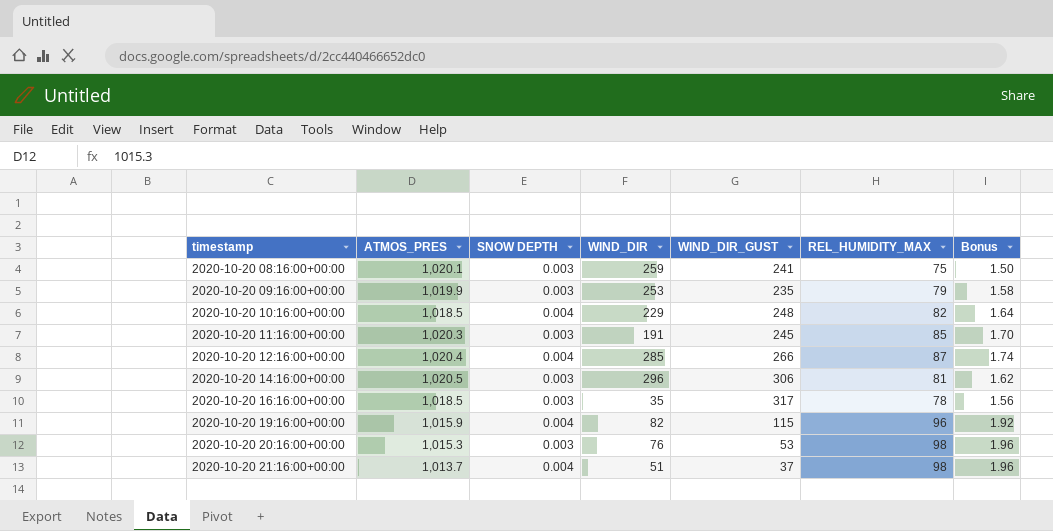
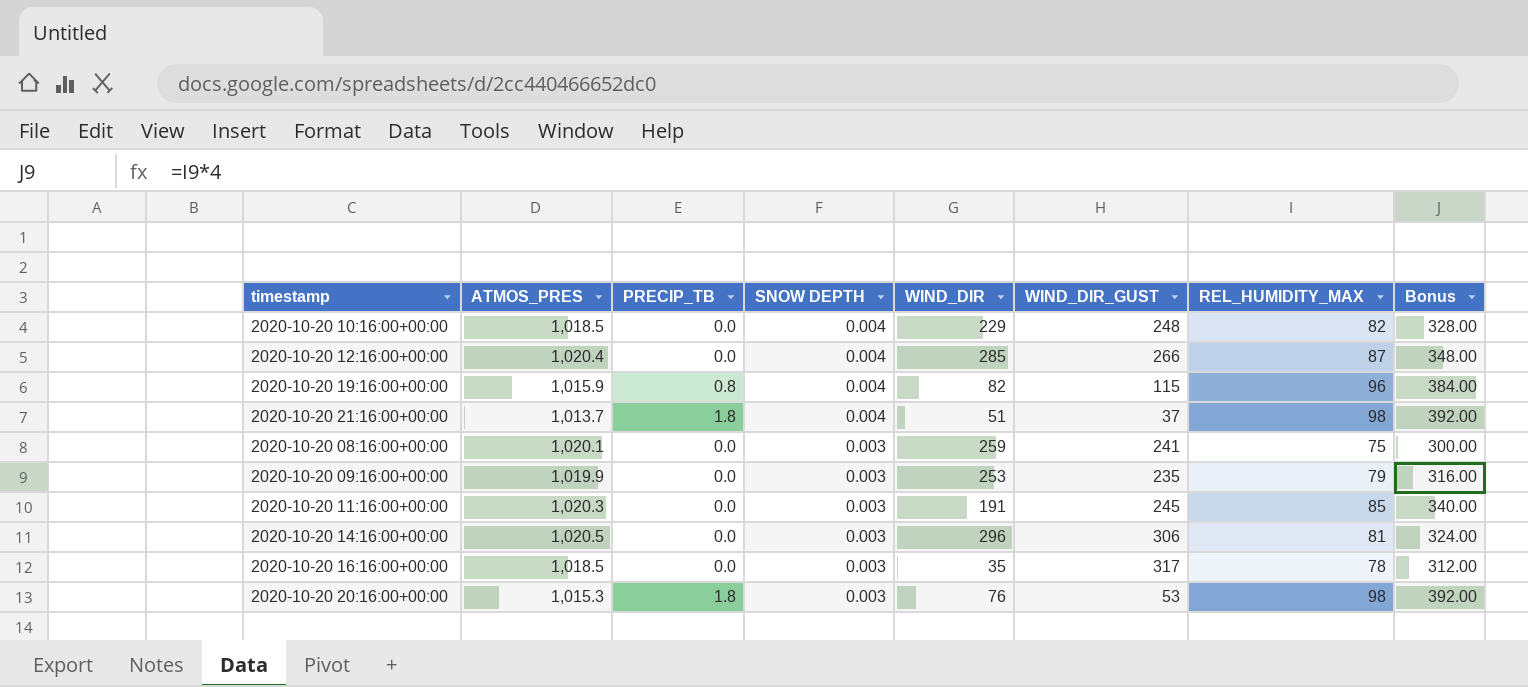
row order: timestamp ascending -> SNOW DEPTH descending
column PRECIP_TB | position: none -> 3
column Bonus | formula: [REL_HUMIDITY_MAX] * 0.02 -> [REL_HUMIDITY_MAX] * 4

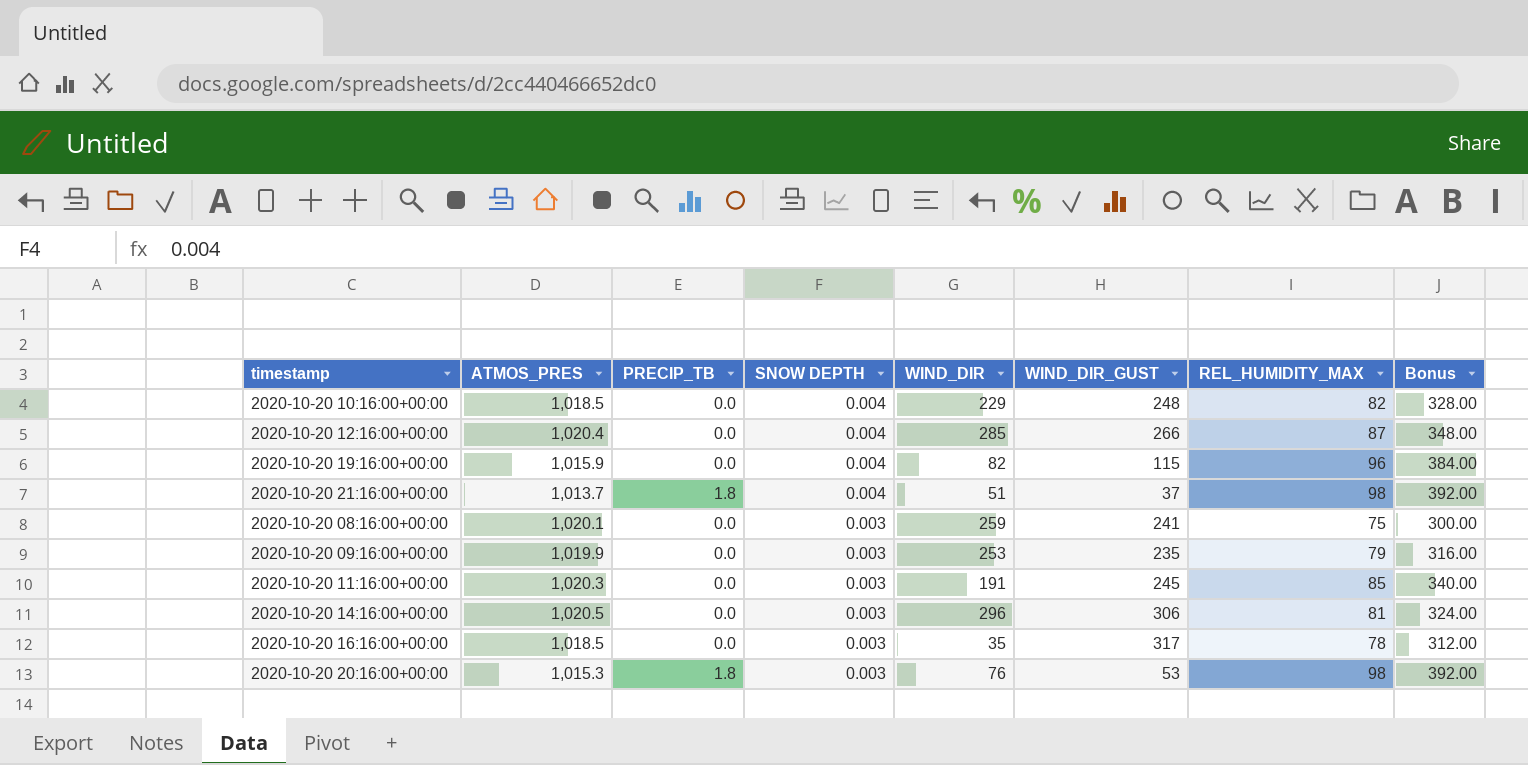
2020-10-20 19:16:00+00:00 | PRECIP_TB: 0.8 -> 0.0

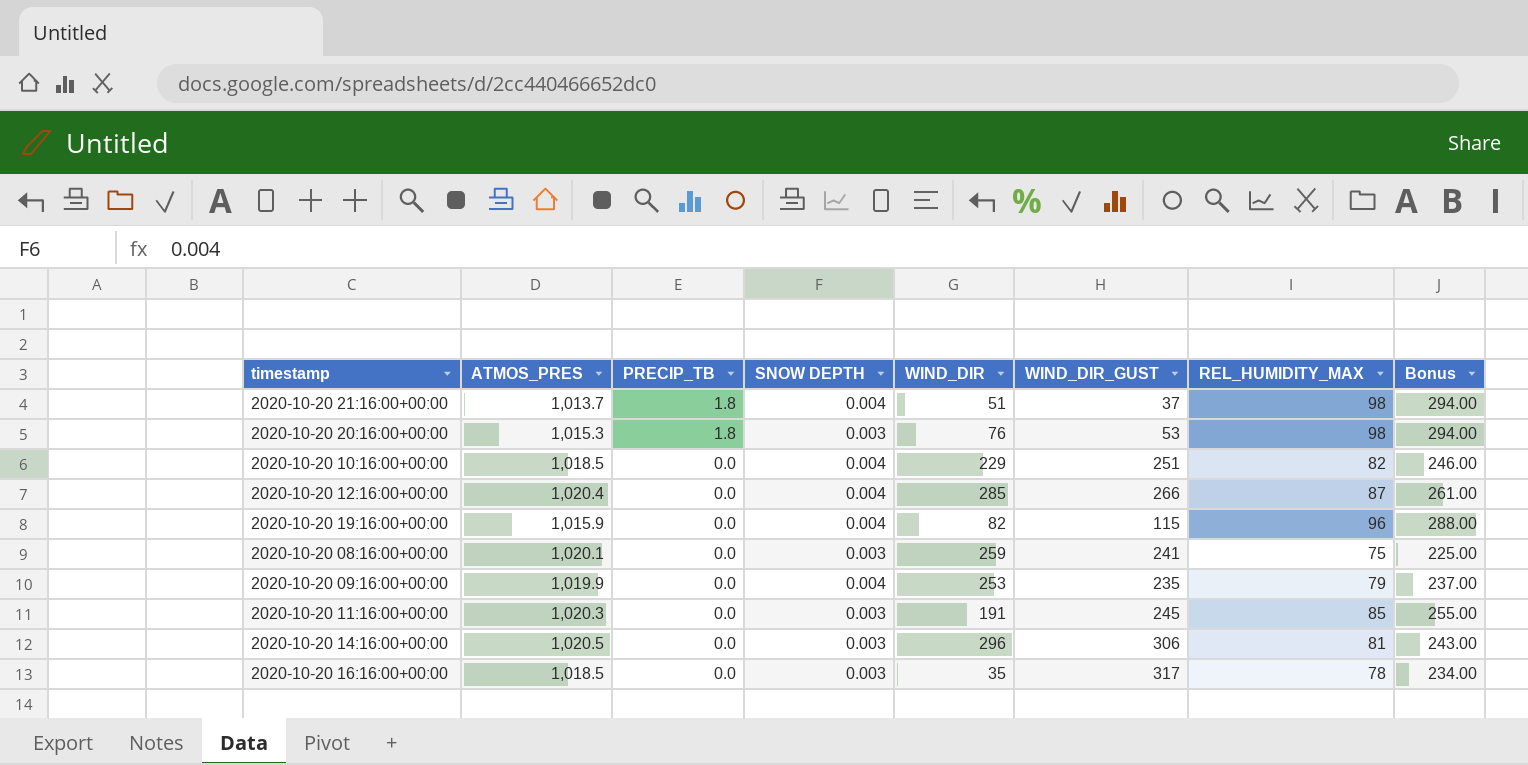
row order: SNOW DEPTH descending -> PRECIP_TB descending
column Bonus | formula: [REL_HUMIDITY_MAX] * 4 -> [REL_HUMIDITY_MAX] * 3
2020-10-20 10:16:00+00:00 | WIND_DIR_GUST: 248 -> 251
2020-10-20 09:16:00+00:00 | SNOW DEPTH: 0.003 -> 0.004

